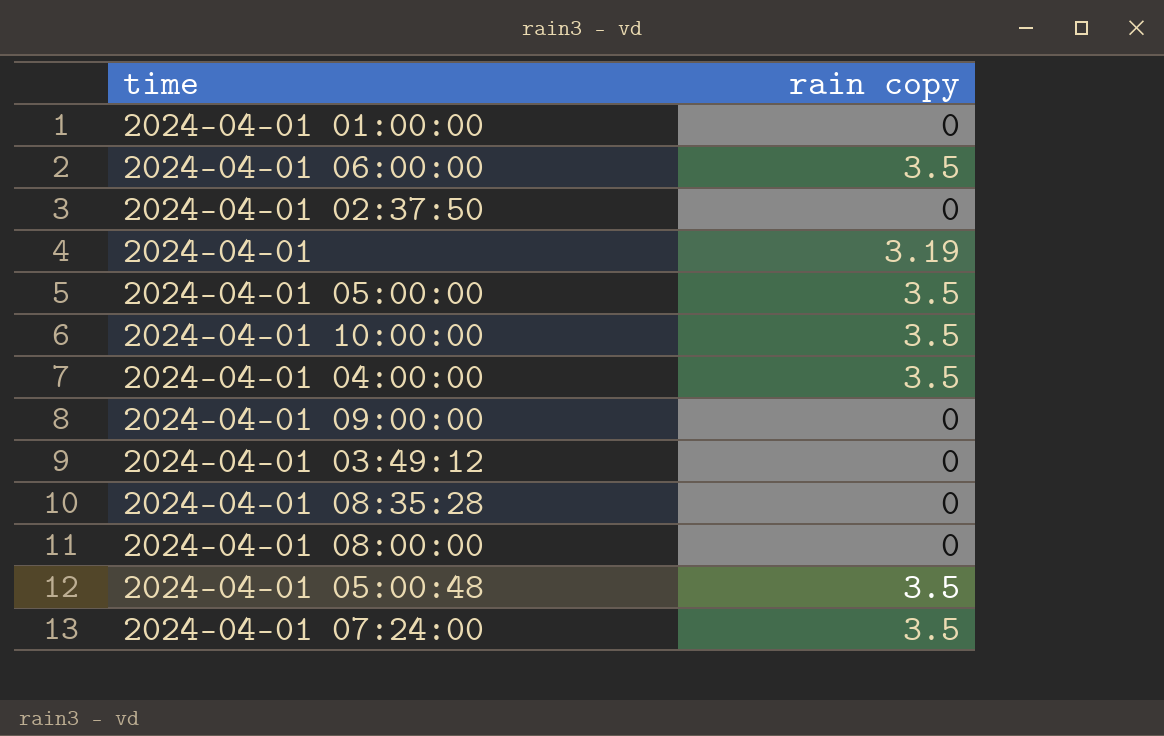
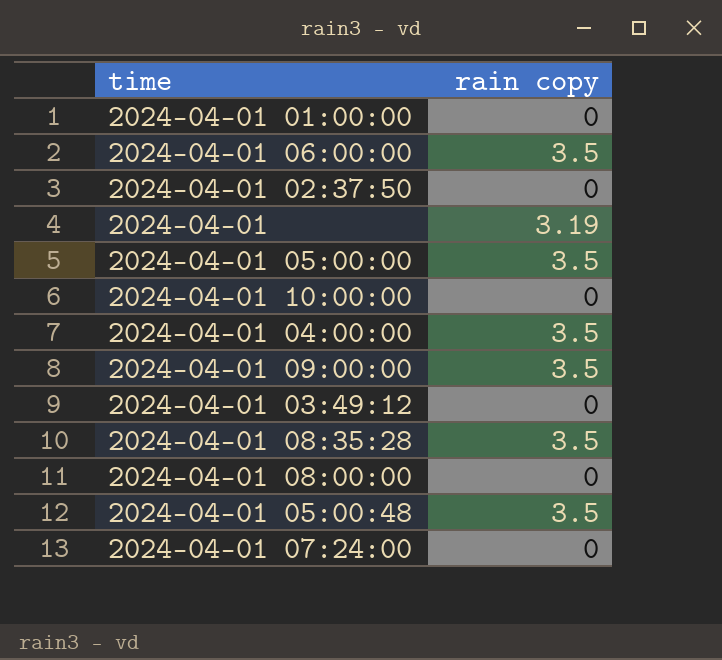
2024-04-01 10:00:00 | rain copy: 3.5 -> 0
2024-04-01 09:00:00 | rain copy: 0 -> 3.5
2024-04-01 08:35:28 | rain copy: 0 -> 3.5
2024-04-01 07:24:00 | rain copy: 3.5 -> 0

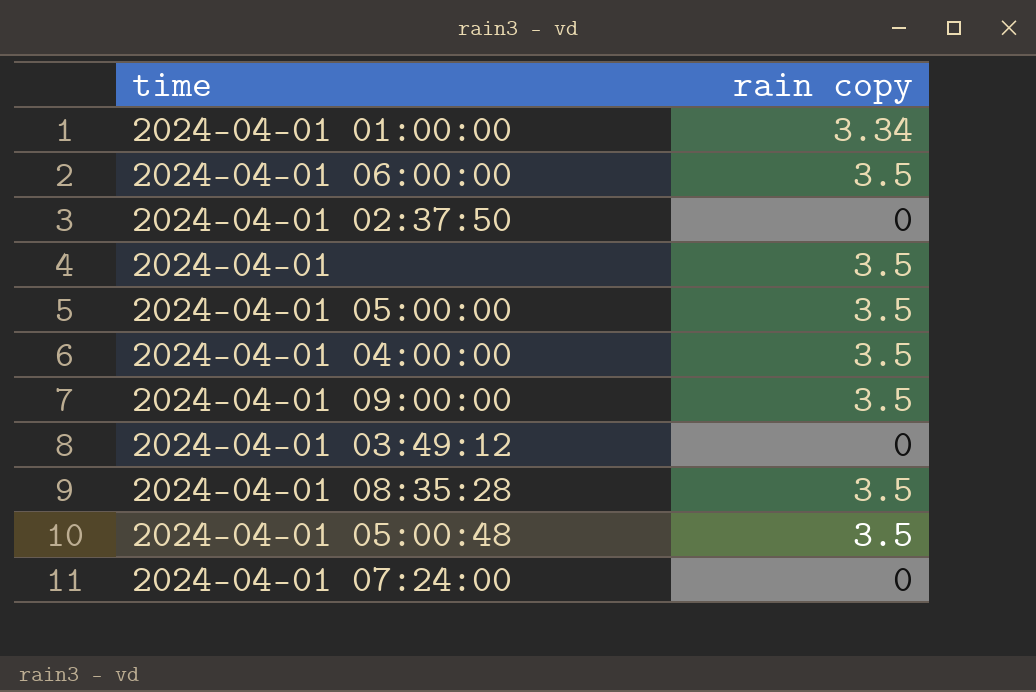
row 2024-04-01 10:00:00: 0 -> none
row 2024-04-01 08:00:00: 0 -> none
2024-04-01 01:00:00 | rain copy: 0 -> 3.34
2024-04-01 | rain copy: 3.19 -> 3.5

